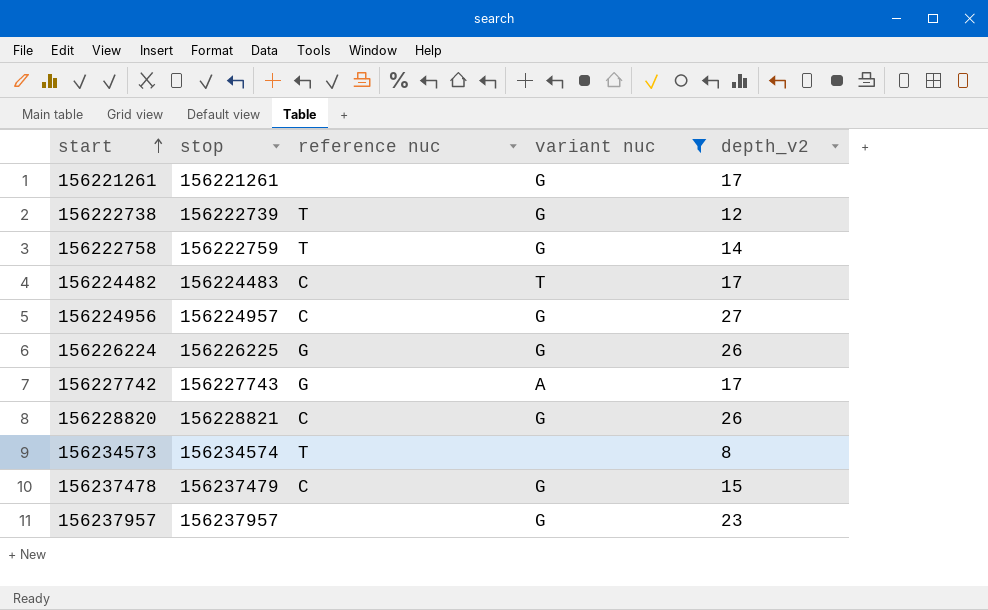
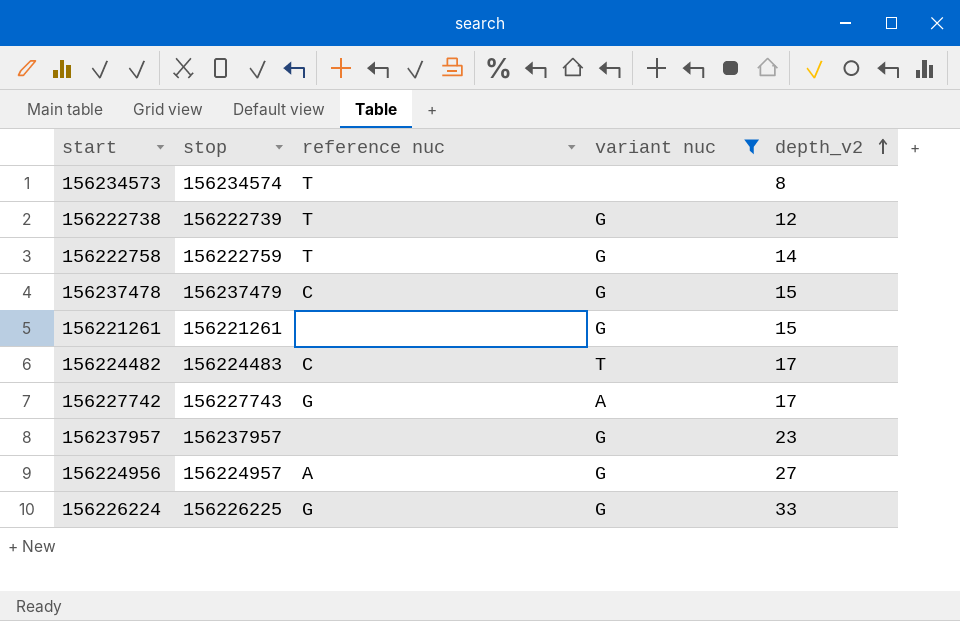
row order: start ascending -> depth_v2 ascending
row 156228820: 156228821 | C | G | 26 -> none
156221261 | depth_v2: 17 -> 15
156224956 | reference nuc: C -> A
156226224 | depth_v2: 26 -> 33

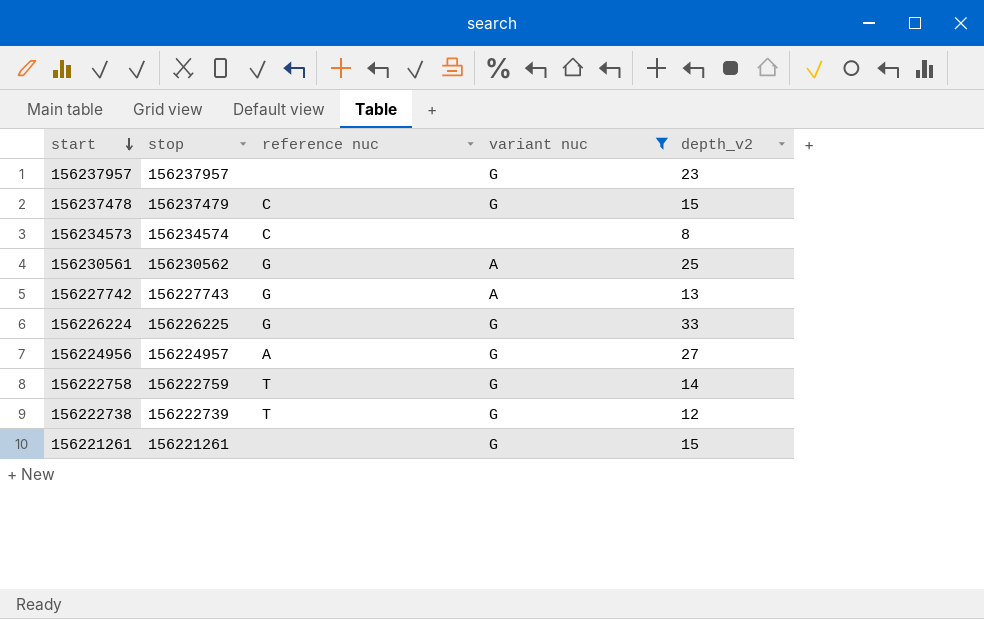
row order: depth_v2 ascending -> start descending
row 156224482: 156224483 | C | T | 17 -> none
156234573 | reference nuc: T -> C
row 156230561: none -> 156230562 | G | A | 25
156227742 | depth_v2: 17 -> 13

